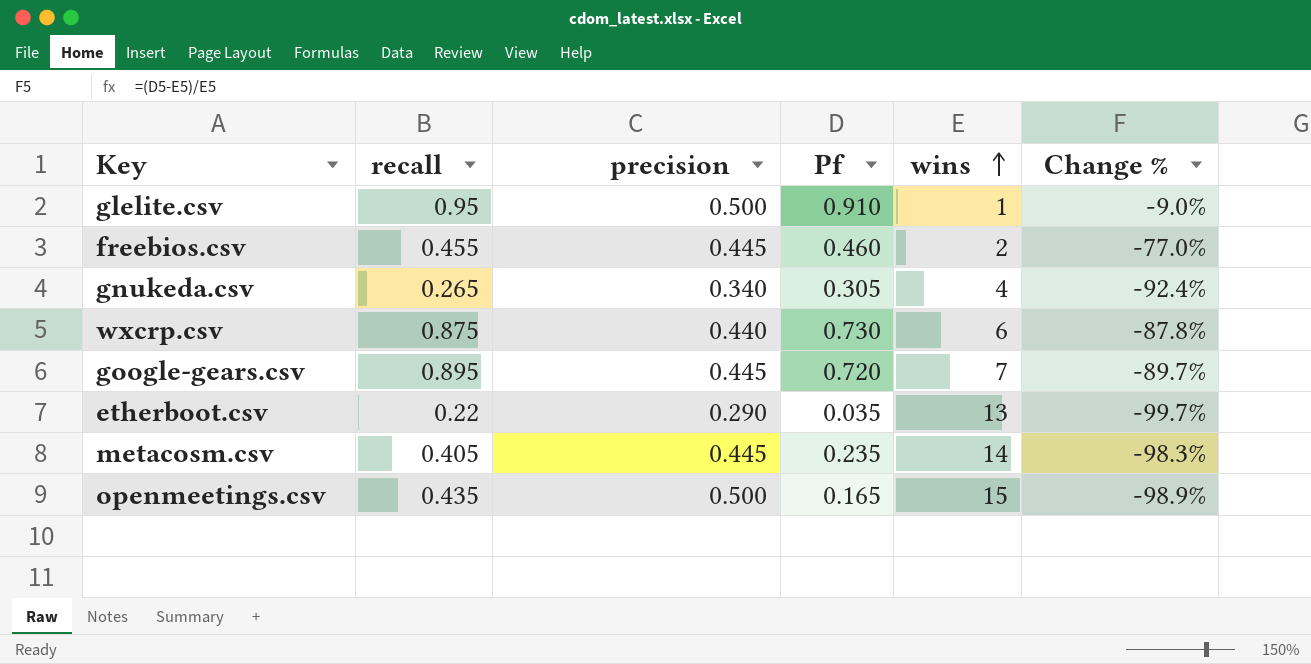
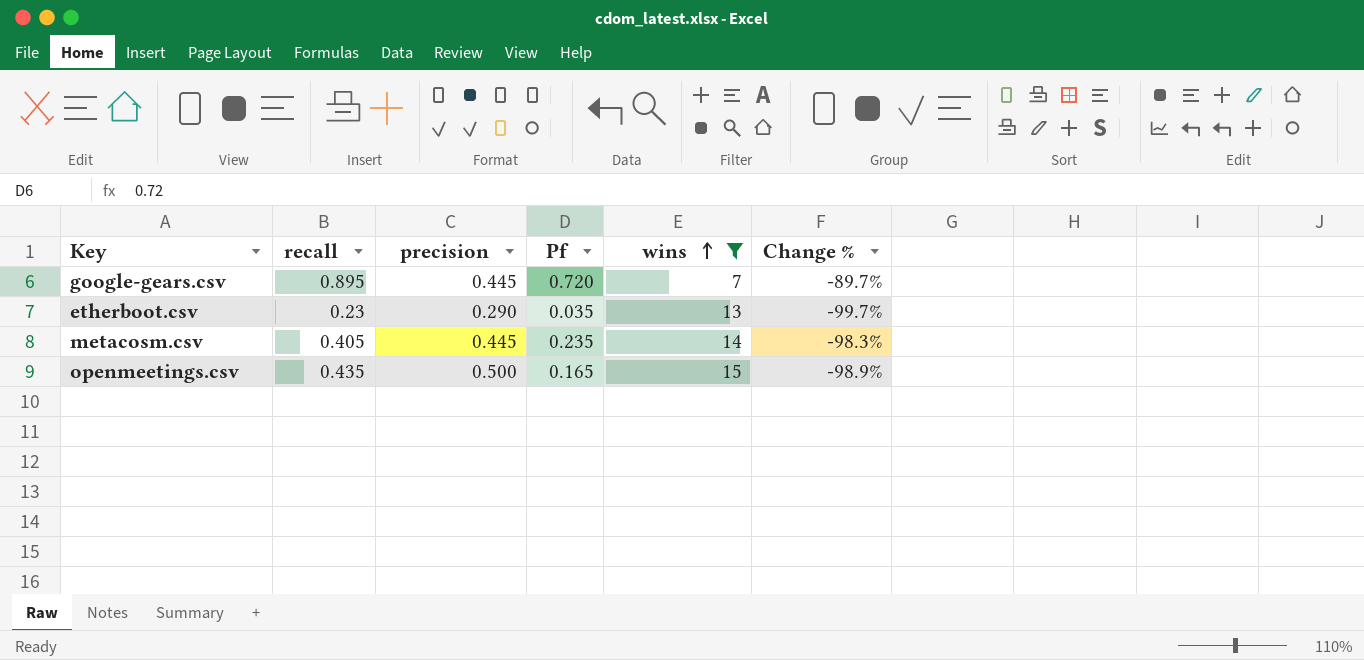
filter: none -> wins >= 7
etherboot.csv | recall: 0.22 -> 0.23

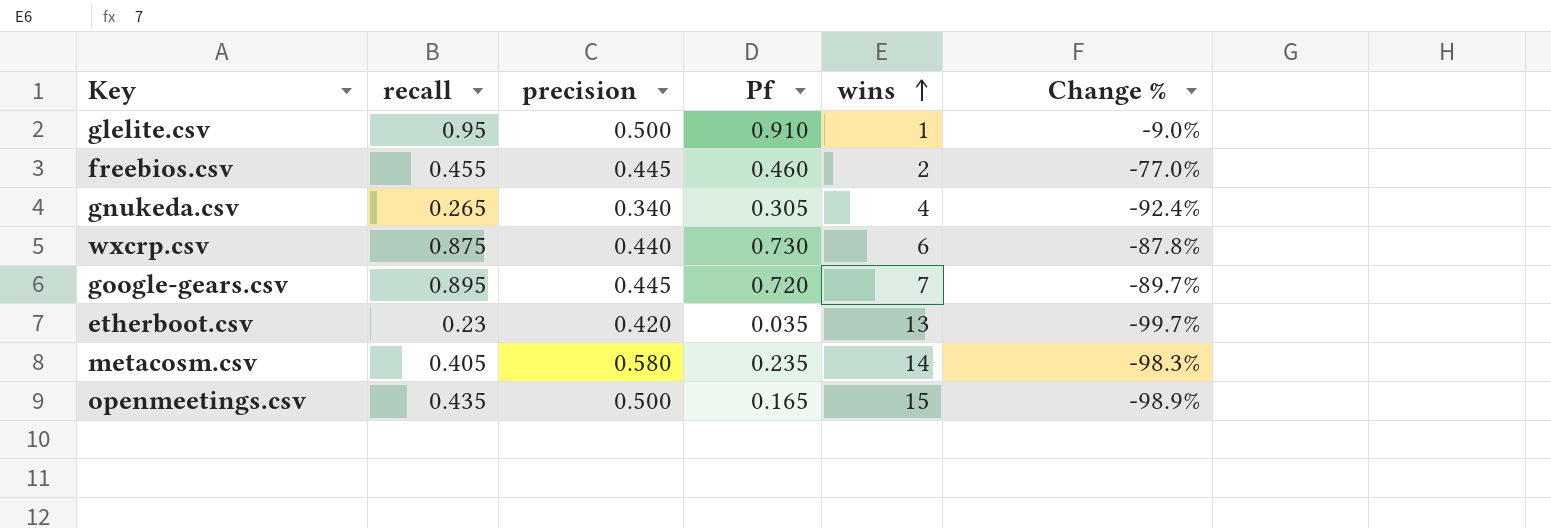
filter: wins >= 7 -> none
etherboot.csv | precision: 0.290 -> 0.420
metacosm.csv | precision: 0.445 -> 0.580

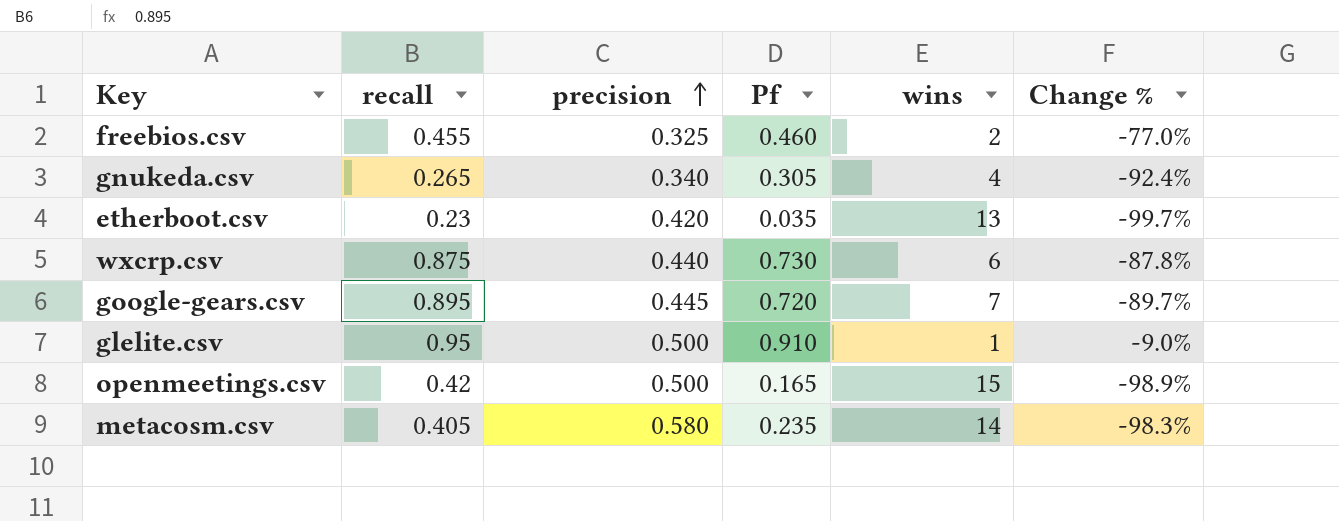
row order: wins ascending -> precision ascending
freebios.csv | precision: 0.445 -> 0.325
openmeetings.csv | recall: 0.435 -> 0.42

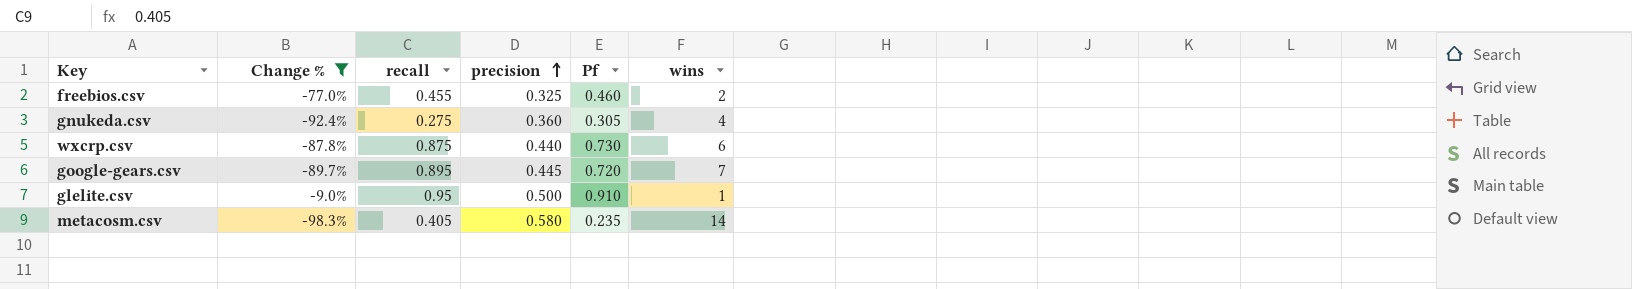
filter: none -> Change % >= -98.3%
column Change % | position: 6 -> 2
gnukeda.csv | recall: 0.265 -> 0.275
gnukeda.csv | precision: 0.340 -> 0.360

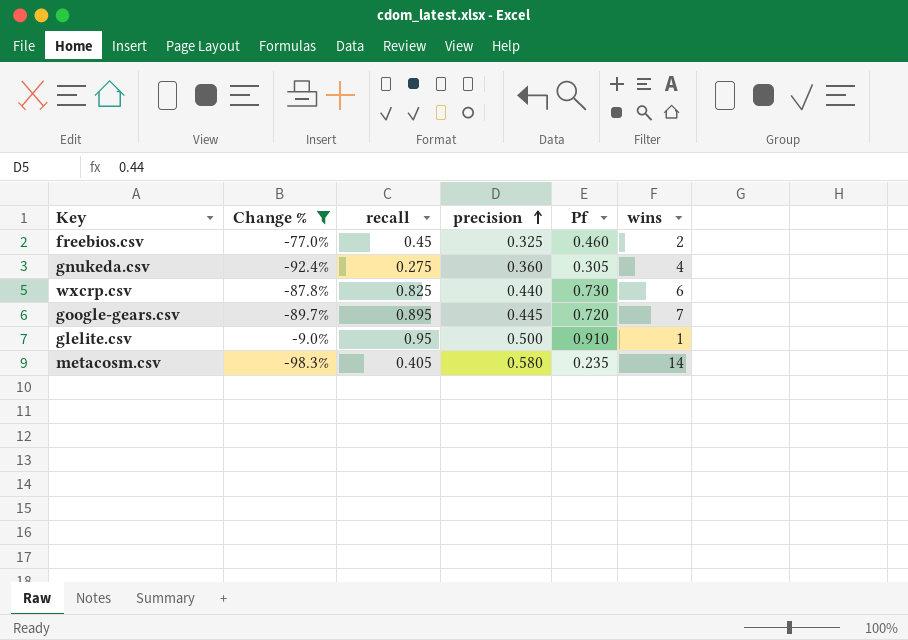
freebios.csv | recall: 0.455 -> 0.45
wxcrp.csv | recall: 0.875 -> 0.825

